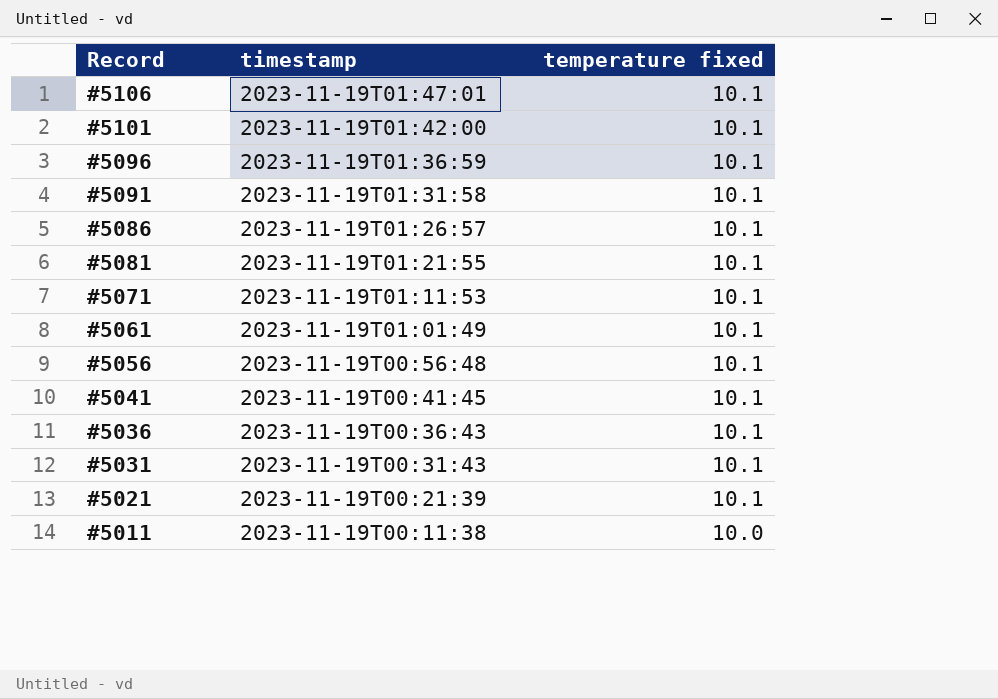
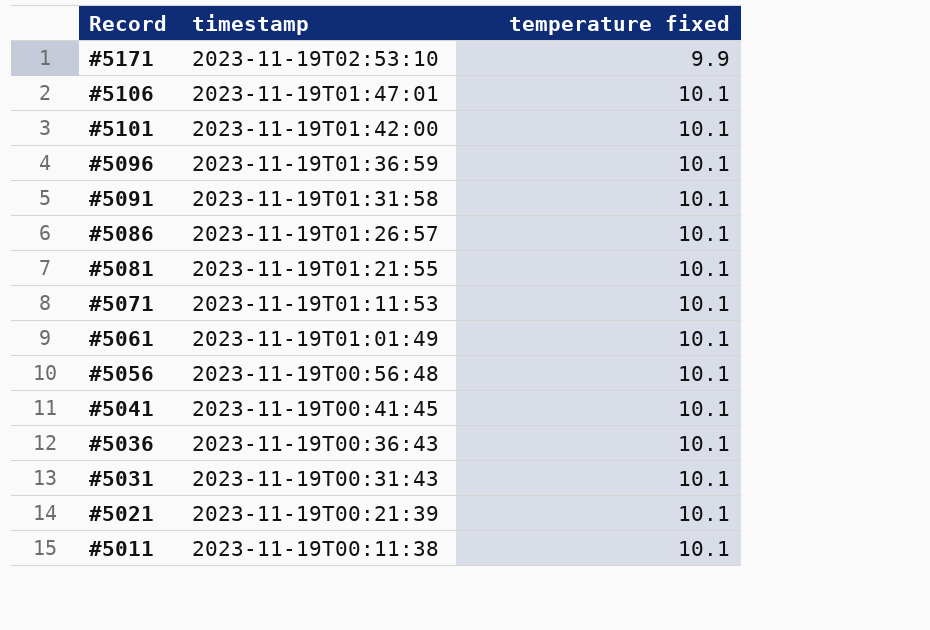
row #5171: none -> 2023-11-19T02:53:10 | 9.9
#5011 | temperature fixed: 10.0 -> 10.1

